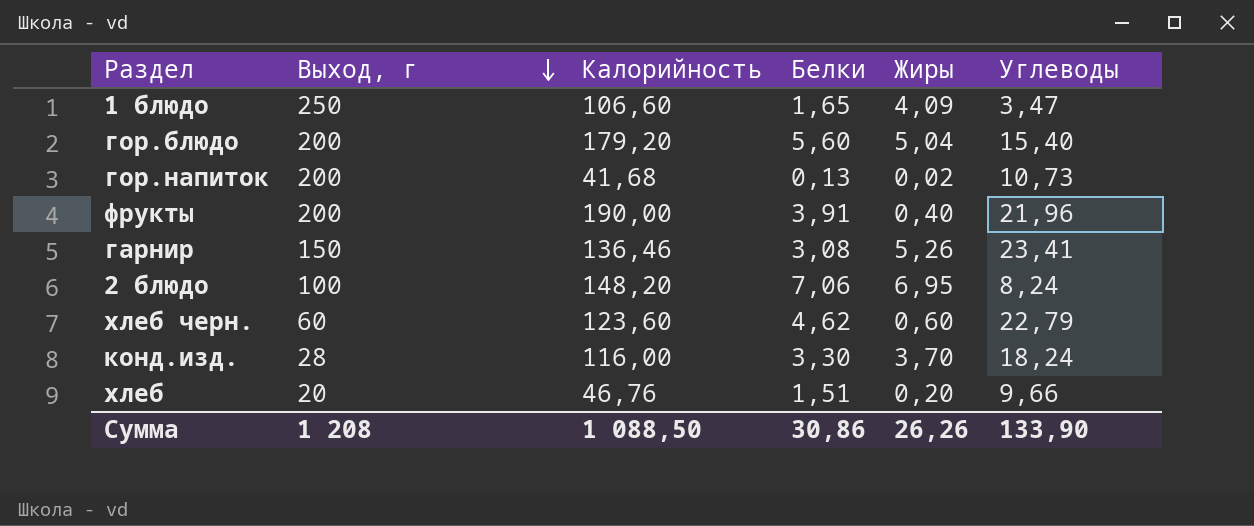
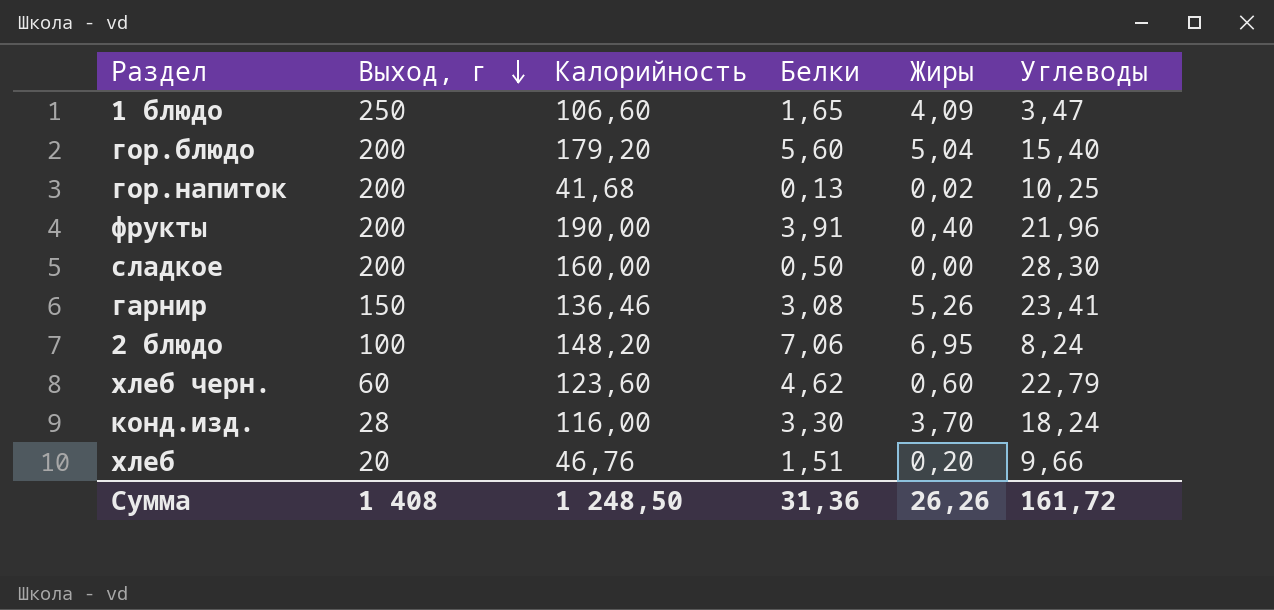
гор.напиток | Углеводы: 10,73 -> 10,25
row сладкое: none -> 200 | 160,00 | 0,50 | 0,00 | 28,30
Сумма | Выход, г: 1 208 -> 1 408
Сумма | Калорийность: 1 088,50 -> 1 248,50
Сумма | Белки: 30,86 -> 31,36
Сумма | Углеводы: 133,90 -> 161,72

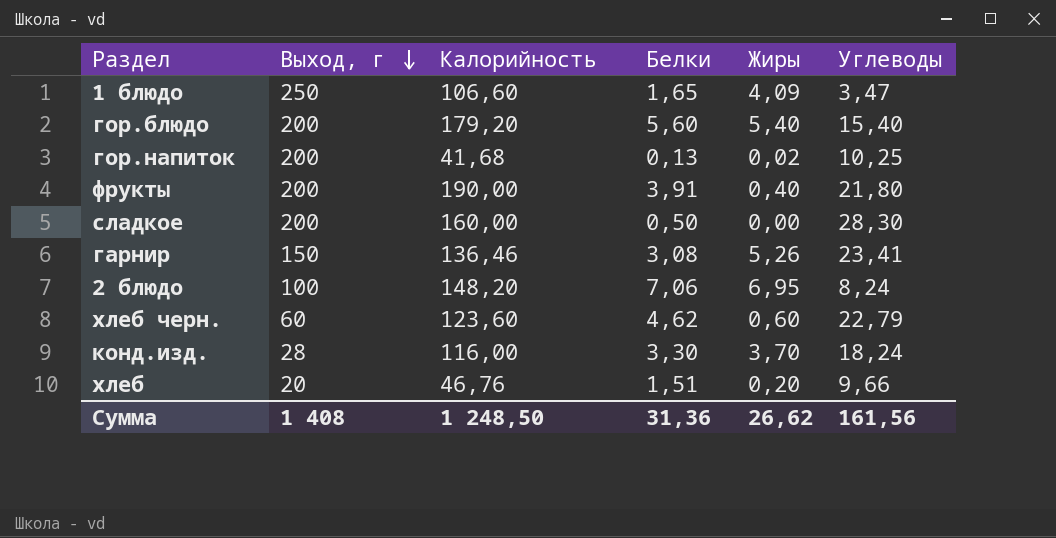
гор.блюдо | Жиры: 5,04 -> 5,40
фрукты | Углеводы: 21,96 -> 21,80
Сумма | Жиры: 26,26 -> 26,62
Сумма | Углеводы: 161,72 -> 161,56

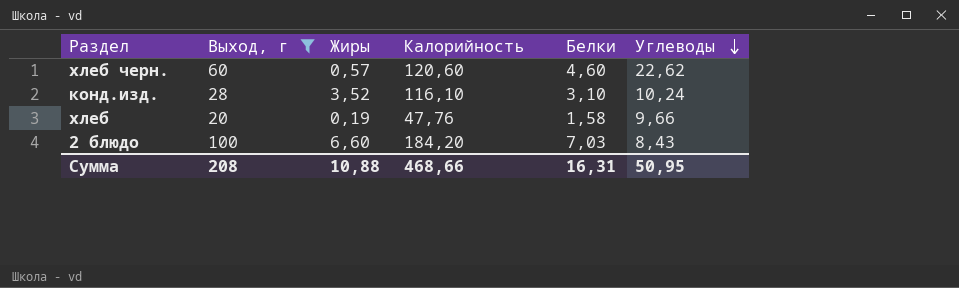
filter: none -> Выход, г <= 100
row order: Выход, г descending -> Углеводы descending
column Жиры | position: 5 -> 3
хлеб черн. | Жиры: 0,60 -> 0,57
хлеб черн. | Калорийность: 123,60 -> 120,60
хлеб черн. | Белки: 4,62 -> 4,60
хлеб черн. | Углеводы: 22,79 -> 22,62
конд.изд. | Жиры: 3,70 -> 3,52
конд.изд. | Калорийность: 116,00 -> 116,10
конд.изд. | Белки: 3,30 -> 3,10
конд.изд. | Углеводы: 18,24 -> 10,24
хлеб | Жиры: 0,20 -> 0,19
хлеб | Калорийность: 46,76 -> 47,76
хлеб | Белки: 1,51 -> 1,58
2 блюдо | Жиры: 6,95 -> 6,60
2 блюдо | Калорийность: 148,20 -> 184,20
2 блюдо | Белки: 7,06 -> 7,03
2 блюдо | Углеводы: 8,24 -> 8,43
Сумма | Выход, г: 1 408 -> 208
Сумма | Жиры: 26,62 -> 10,88
Сумма | Калорийность: 1 248,50 -> 468,66
Сумма | Белки: 31,36 -> 16,31
Сумма | Углеводы: 161,56 -> 50,95

